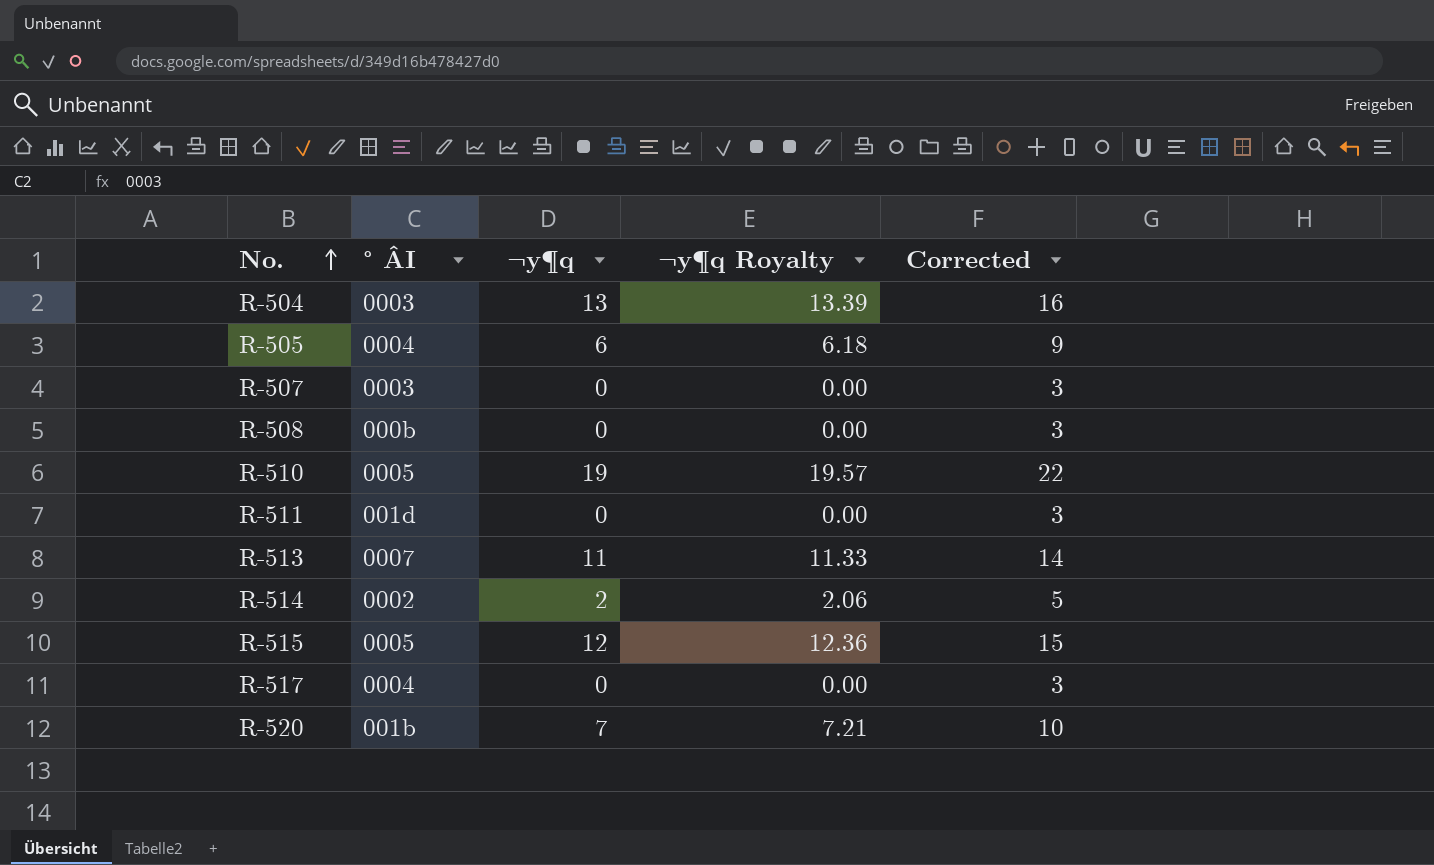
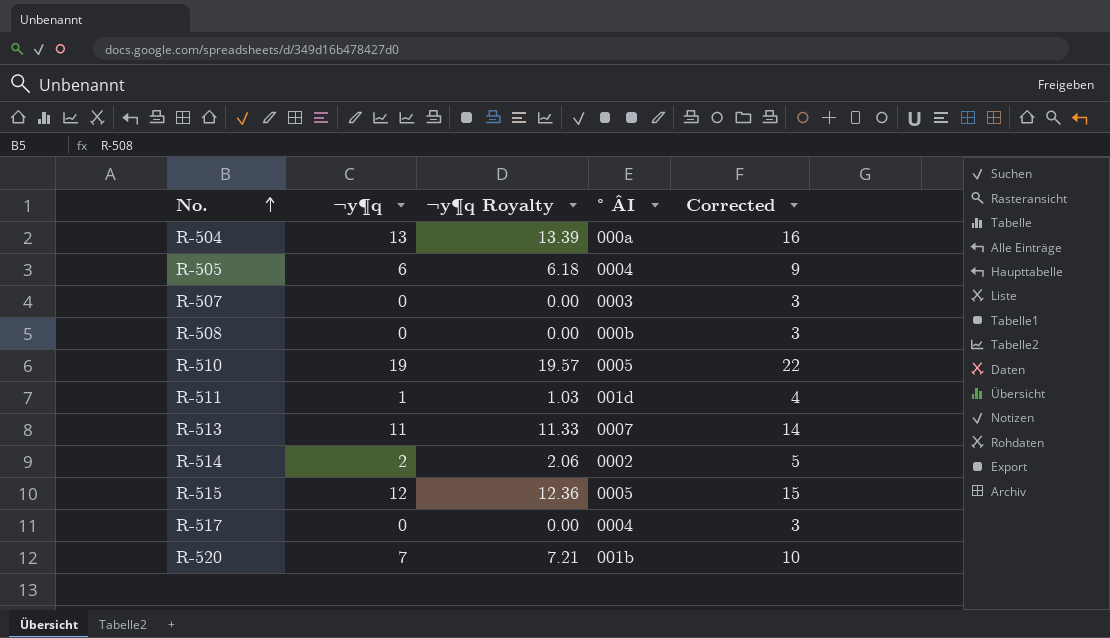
column ° ÂI | position: 2 -> 4
R-504 | ° ÂI: 0003 -> 000a
R-511 | ¬y¶q: 0 -> 1
R-511 | ¬y¶q Royalty: 0.00 -> 1.03
R-511 | Corrected: 3 -> 4

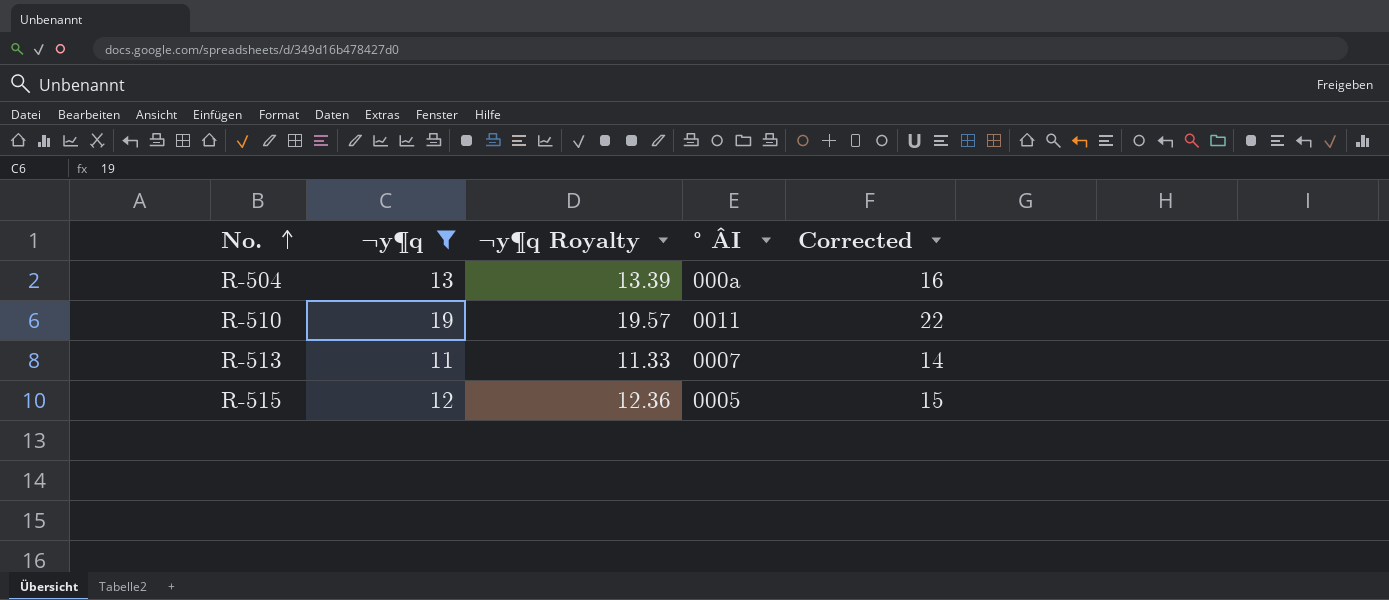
filter: none -> ¬y¶q >= 11
R-510 | ° ÂI: 0005 -> 0011

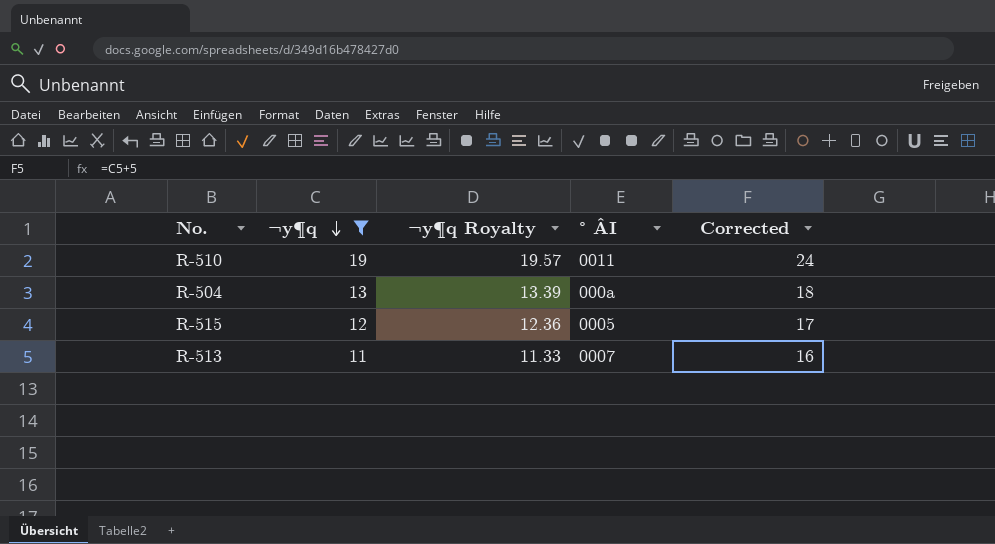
row order: No. ascending -> ¬y¶q descending
column Corrected | formula: [¬y¶q] + 3 -> [¬y¶q] + 5

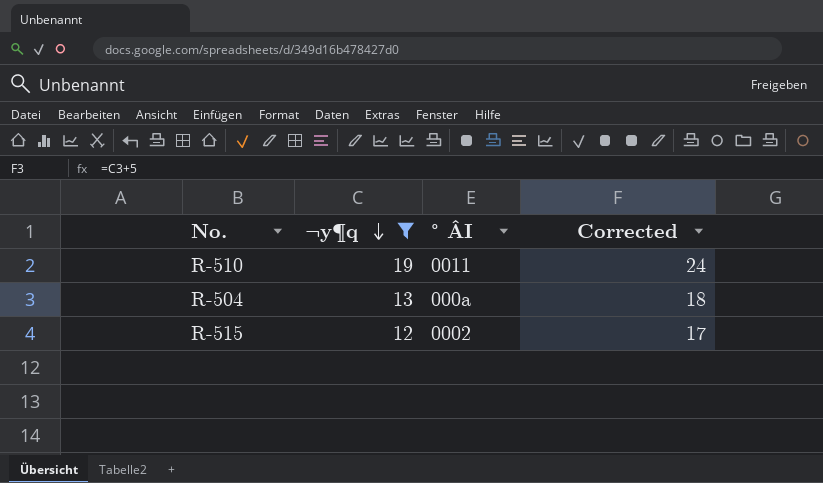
column ¬y¶q Royalty | formula: [¬y¶q] * 1.03 -> none
row R-513: 11 | 11.33 | 0007 | 16 -> none
R-515 | ° ÂI: 0005 -> 0002

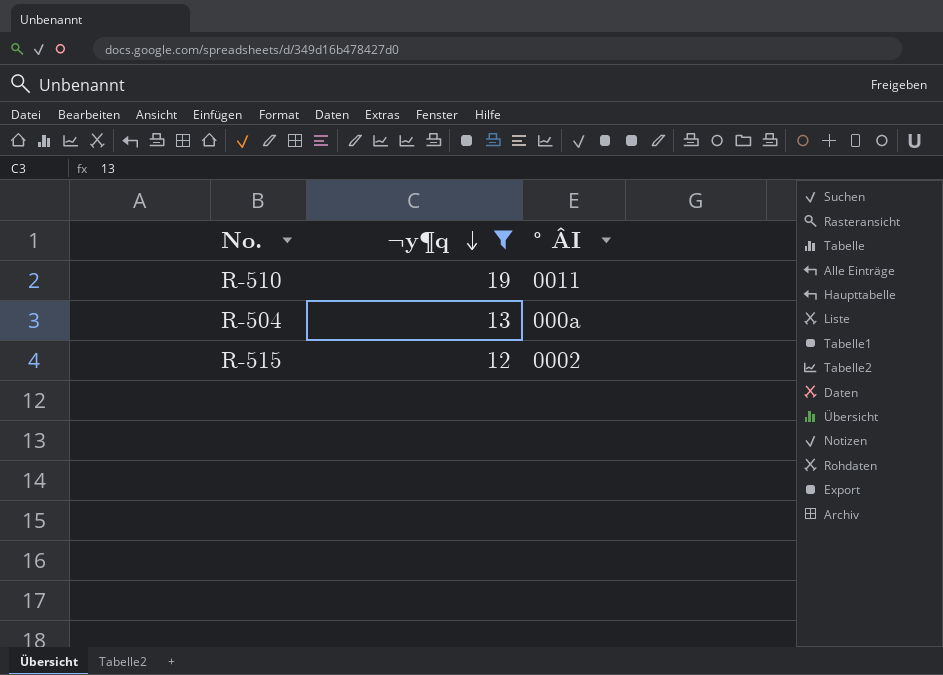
column Corrected | formula: [¬y¶q] + 5 -> none

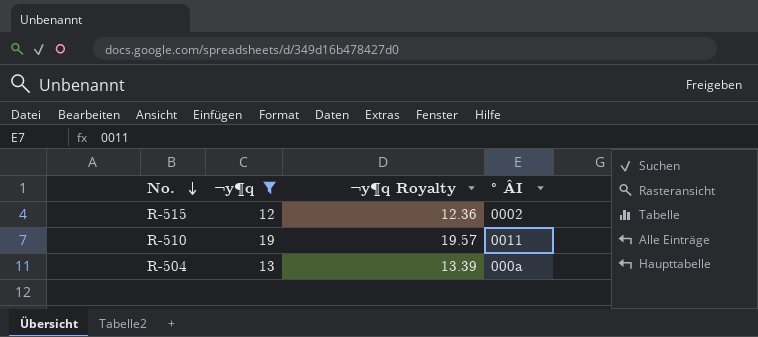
row order: ¬y¶q descending -> No. descending
column ¬y¶q Royalty | formula: none -> [¬y¶q] * 1.03

